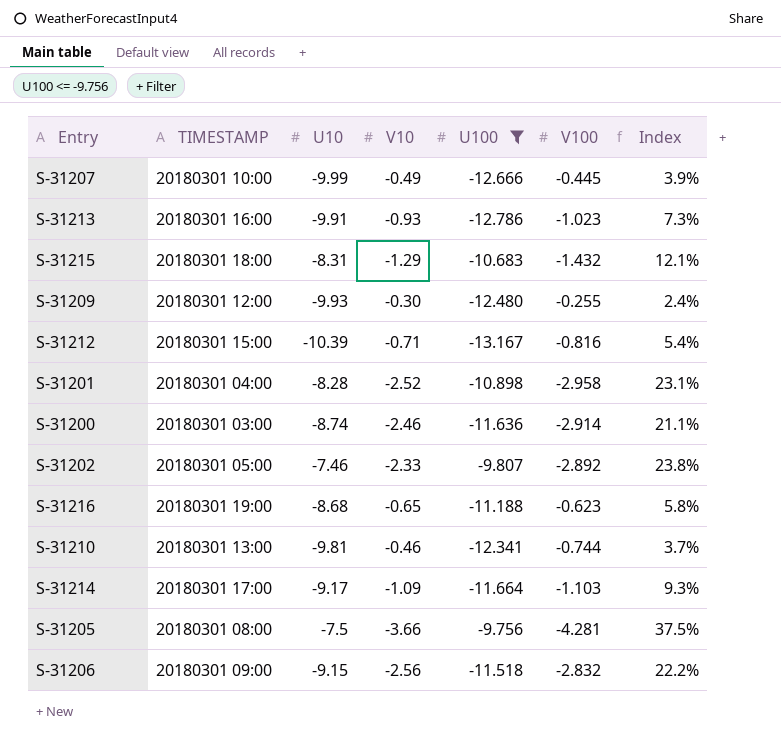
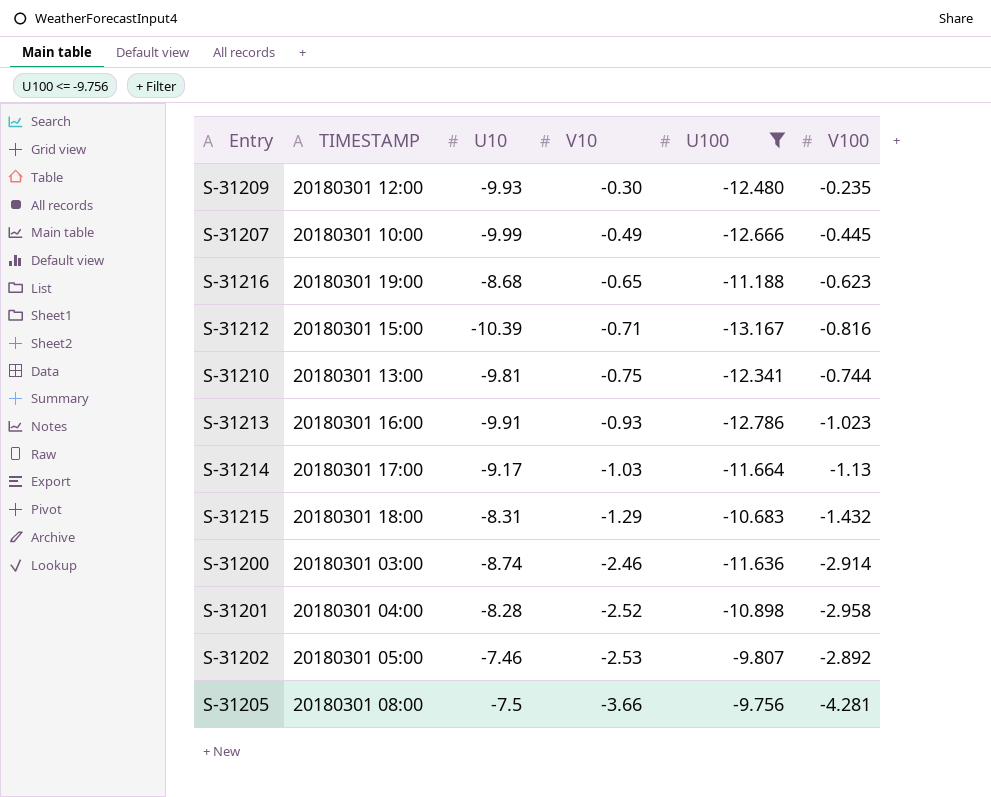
row order: none -> V10 descending
column Index | formula: [V10] / [U100] -> none
row S-31206: 20180301 09:00 | -9.15 | -2.56 | -11.518 | -2.832 | 22.2% -> none
S-31209 | V100: -0.255 -> -0.235
S-31210 | V10: -0.46 -> -0.75
S-31214 | V10: -1.09 -> -1.03
S-31214 | V100: -1.103 -> -1.13
S-31202 | V10: -2.33 -> -2.53

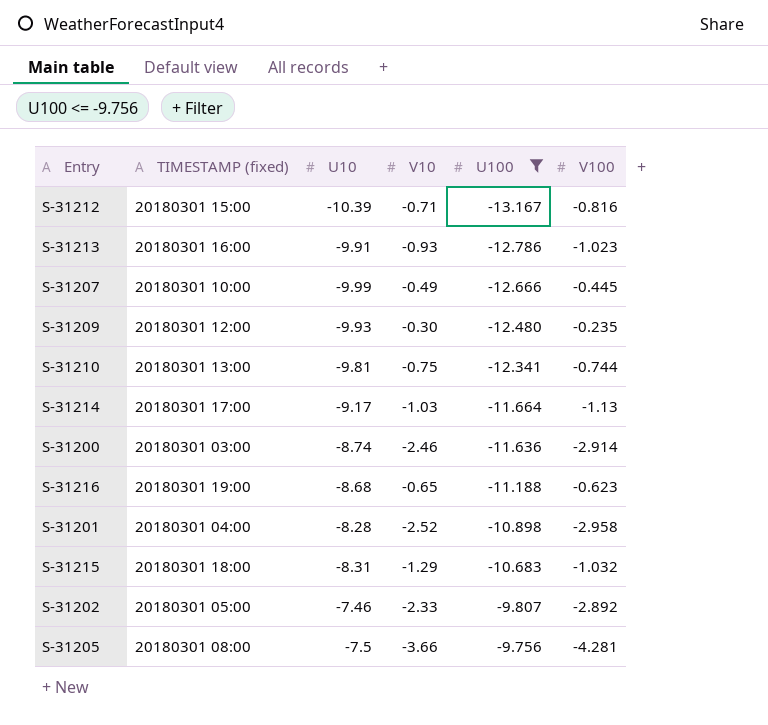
row order: V10 descending -> U100 ascending
column name: TIMESTAMP -> TIMESTAMP (fixed)
S-31215 | V100: -1.432 -> -1.032
S-31202 | V10: -2.53 -> -2.33

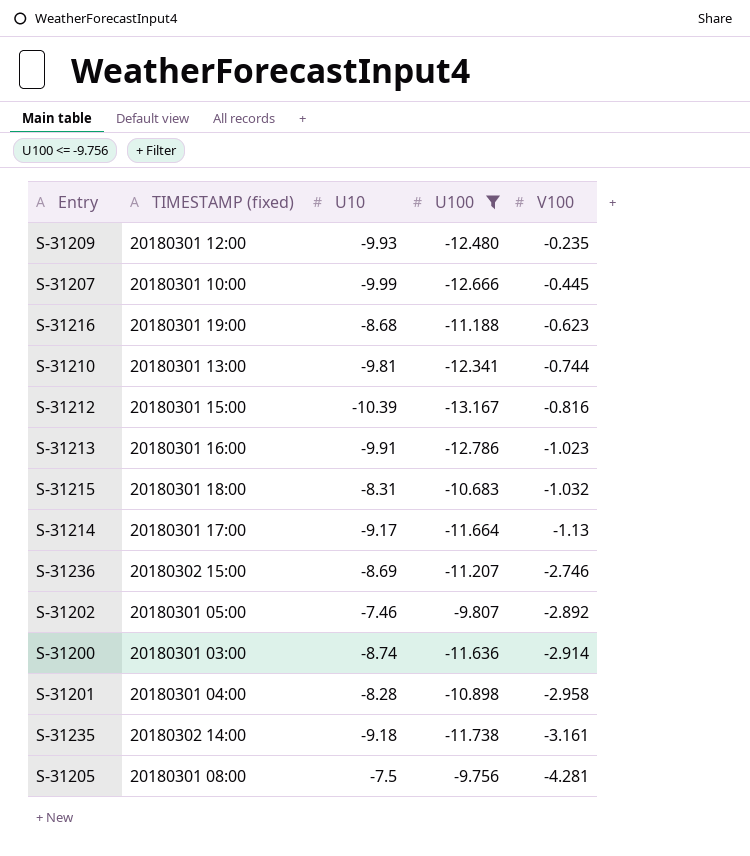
row order: U100 ascending -> V100 descending
column V10 | position: 4 -> none
row S-31236: none -> 20180302 15:00 | -8.69 | -11.207 | -2.746
row S-31235: none -> 20180302 14:00 | -9.18 | -11.738 | -3.161

